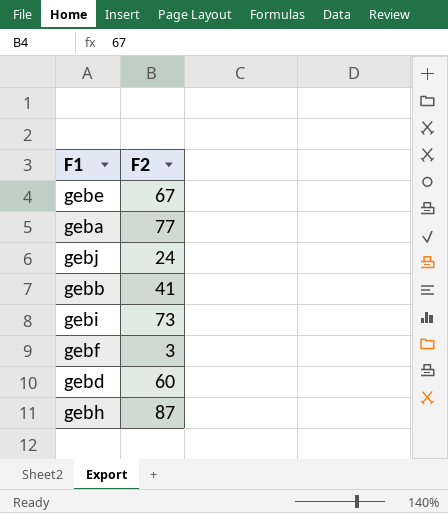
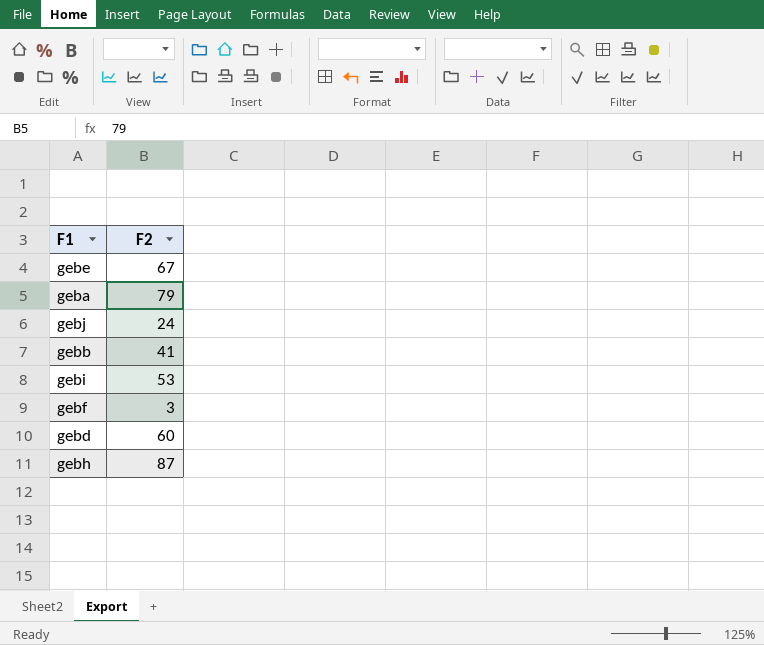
geba | F2: 77 -> 79
gebi | F2: 73 -> 53

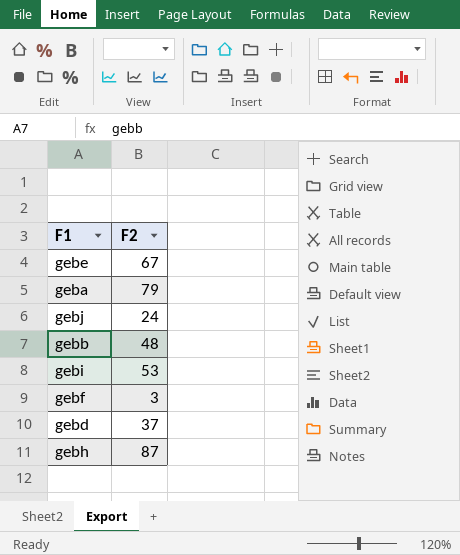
gebb | F2: 41 -> 48
gebd | F2: 60 -> 37

